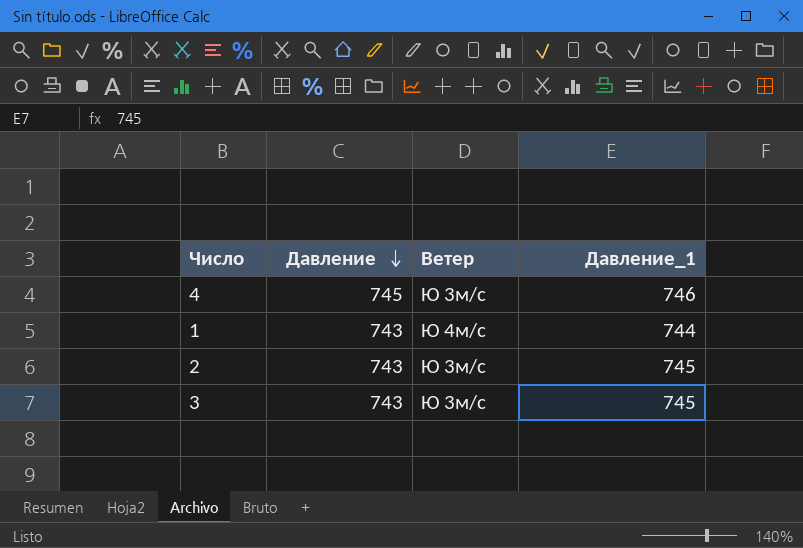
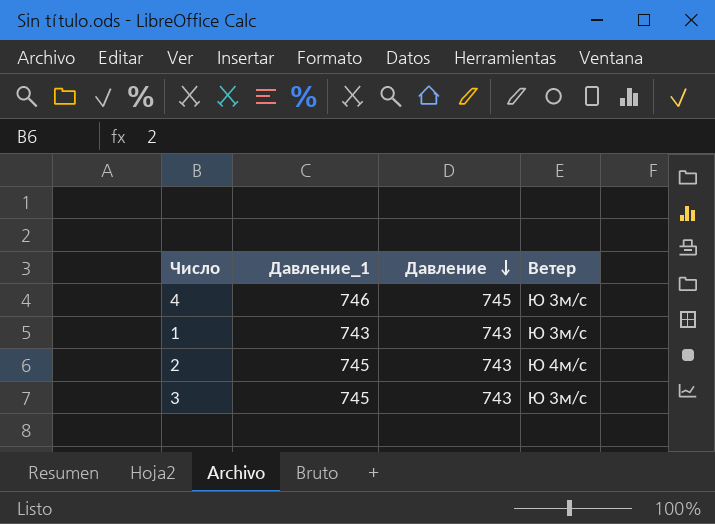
column Давление_1 | position: 4 -> 2
1 | Давление_1: 744 -> 743
1 | Ветер: Ю 4м/с -> Ю 3м/с
2 | Ветер: Ю 3м/с -> Ю 4м/с

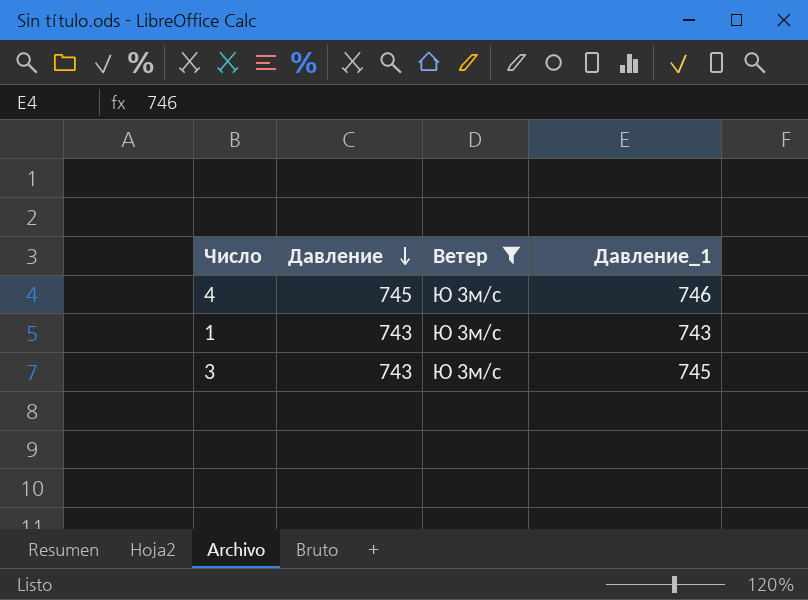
filter: none -> Ветер = Ю 3м/с
column Давление_1 | position: 2 -> 4

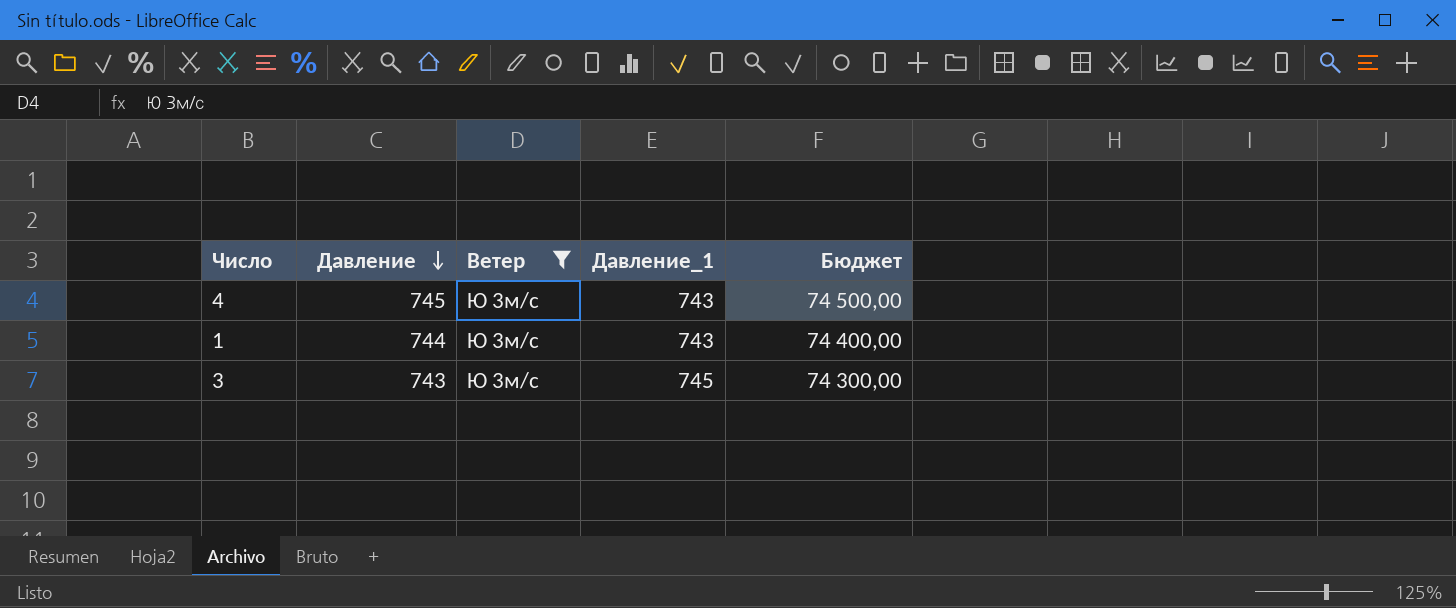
column Бюджет | formula: none -> [Давление] * 100
4 | Давление_1: 746 -> 743
1 | Давление: 743 -> 744

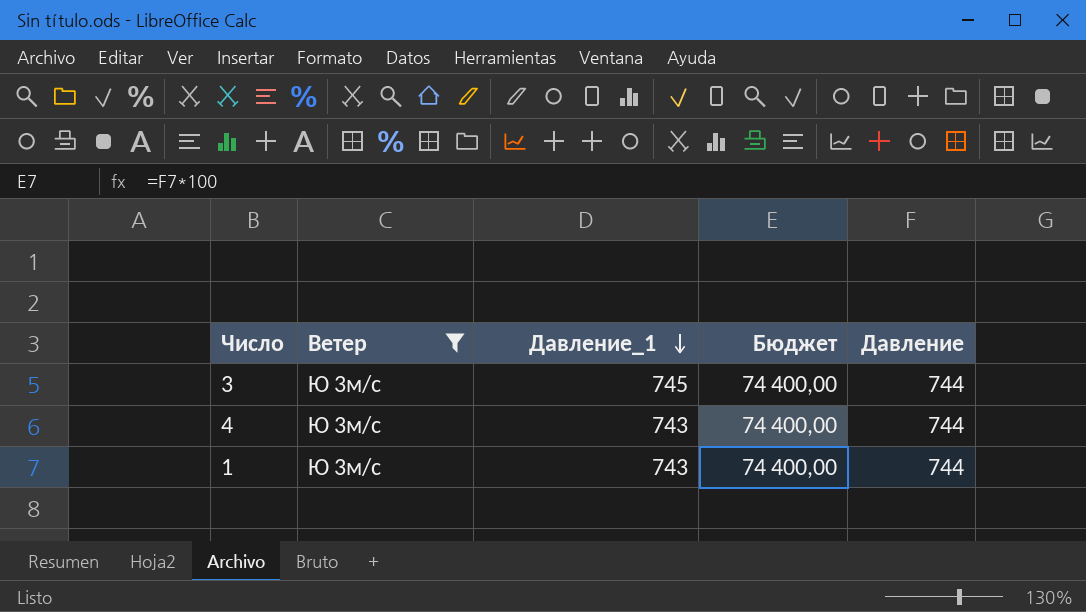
row order: Давление descending -> Давление_1 descending
column Давление | position: 2 -> 5
3 | Бюджет: 74 300,00 -> 74 400,00
3 | Давление: 743 -> 744
4 | Бюджет: 74 500,00 -> 74 400,00
4 | Давление: 745 -> 744

